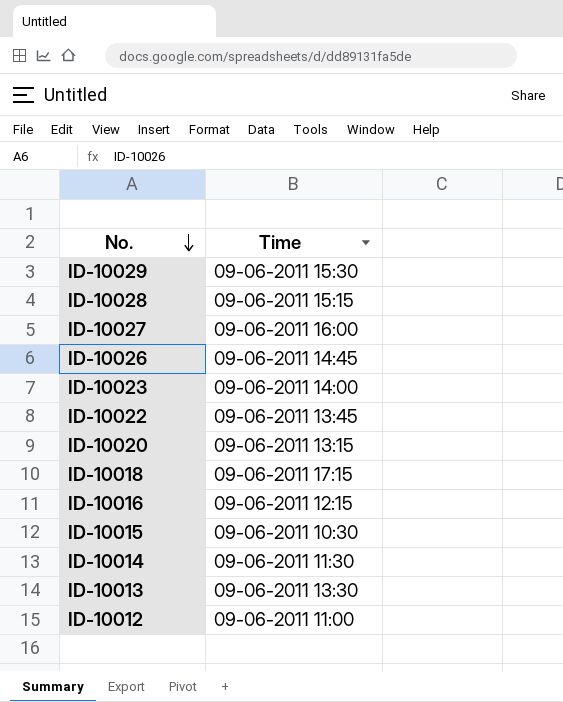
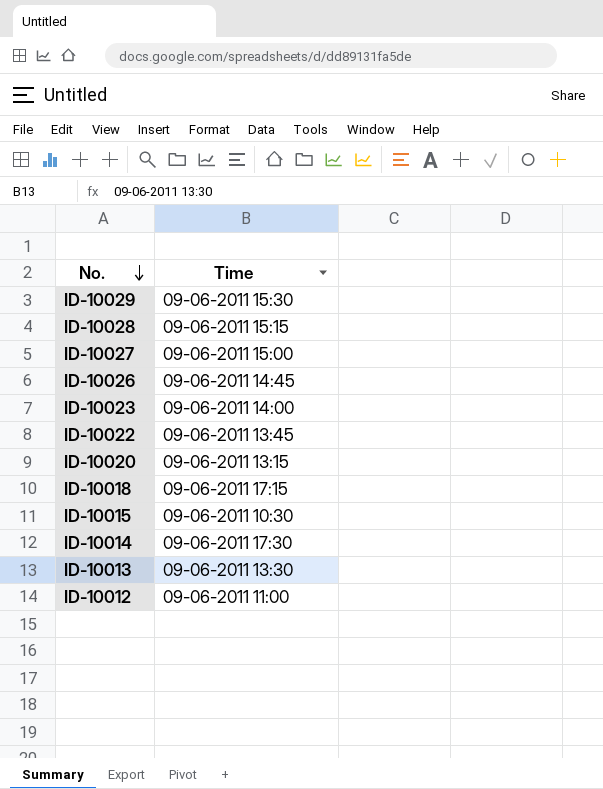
row ID-10016: 09-06-2011 12:15 -> none
ID-10027 | Time: 09-06-2011 16:00 -> 09-06-2011 15:00
ID-10014 | Time: 09-06-2011 11:30 -> 09-06-2011 17:30

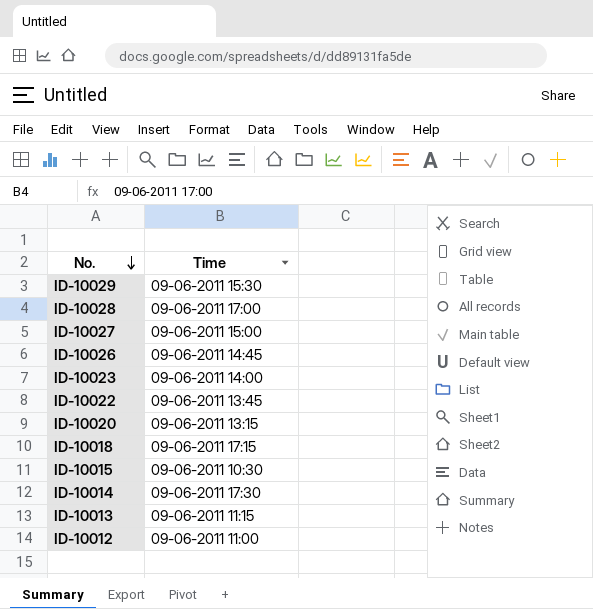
ID-10028 | Time: 09-06-2011 15:15 -> 09-06-2011 17:00
ID-10013 | Time: 09-06-2011 13:30 -> 09-06-2011 11:15

